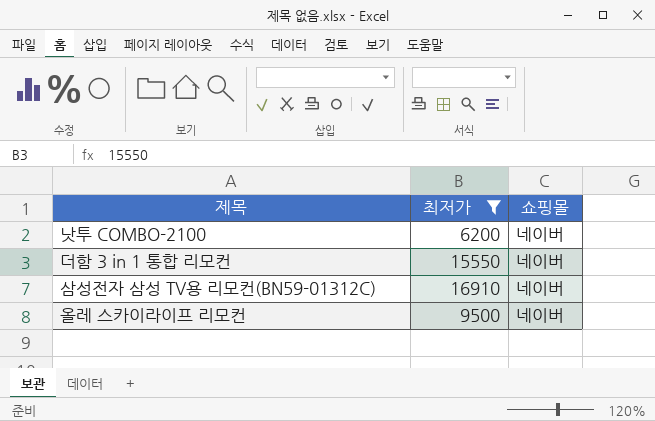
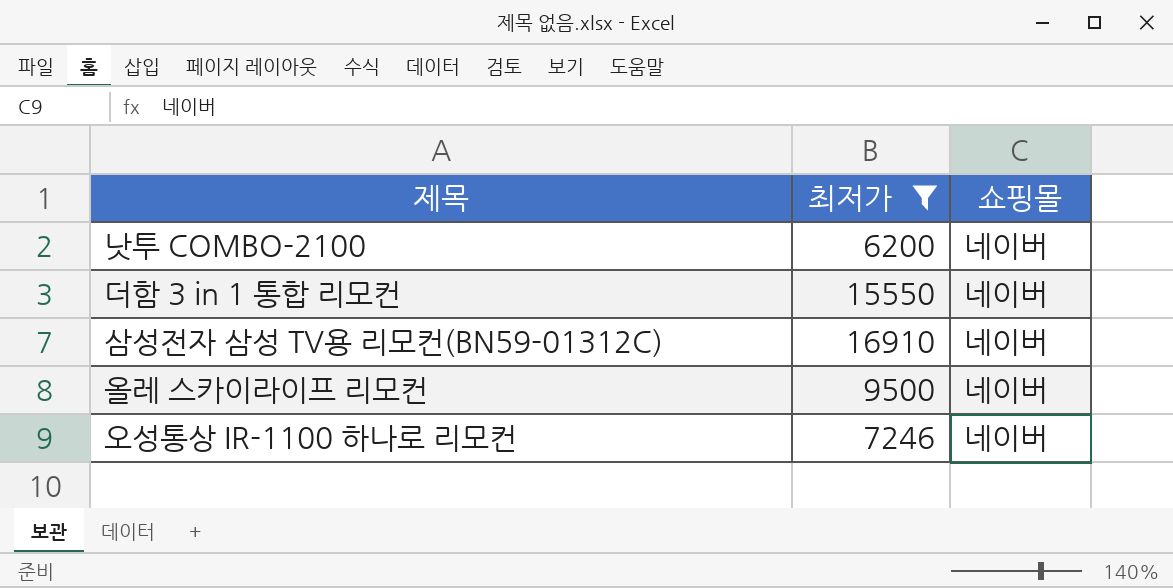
row 오성통상 IR-1100 하나로 리모컨: none -> 7246 | 네이버

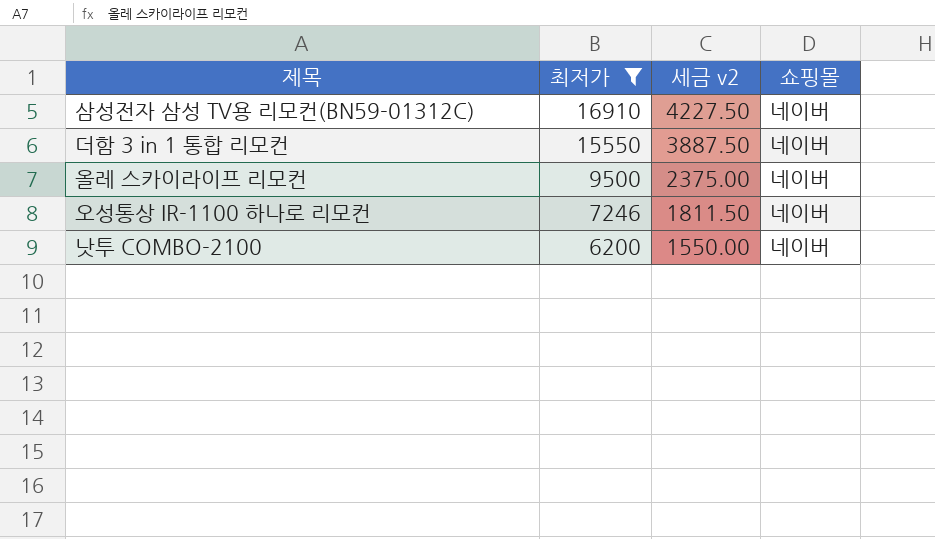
row order: none -> 최저가 descending
column 세금 v2 | formula: none -> [최저가] * 0.25

